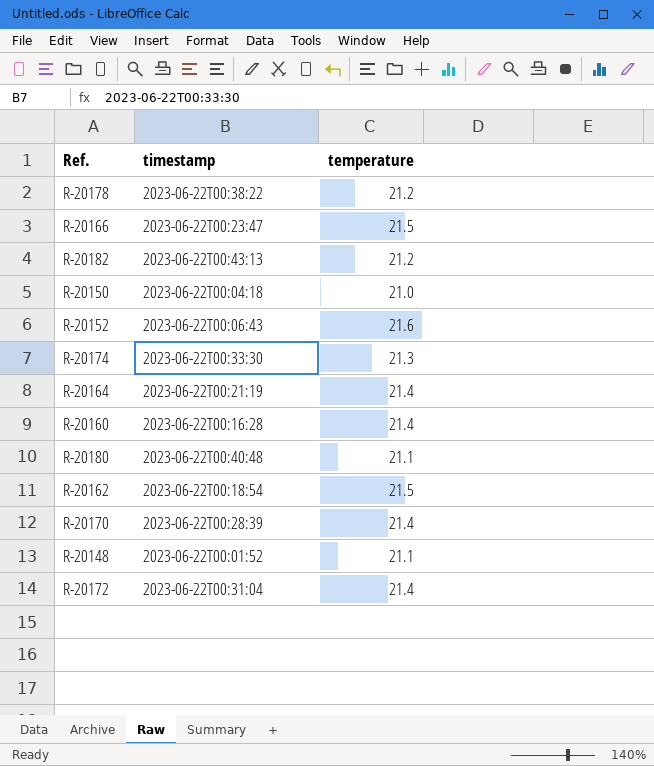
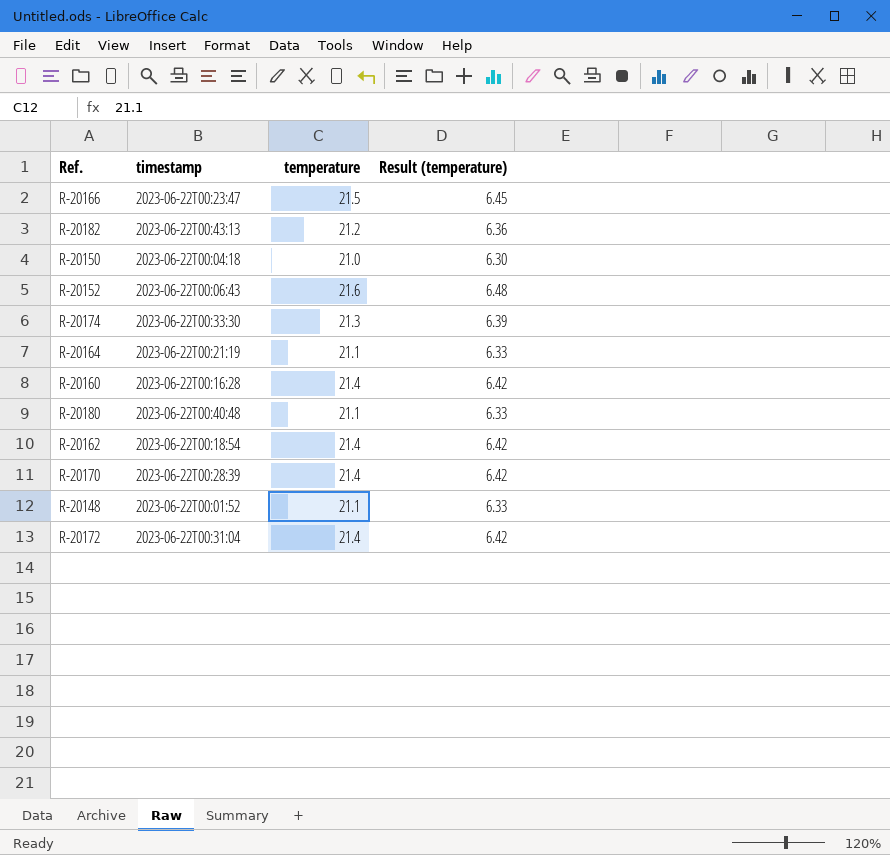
column Result (temperature) | formula: none -> [temperature] * 0.3
row R-20178: 2023-06-22T00:38:22 | 21.2 -> none
R-20164 | temperature: 21.4 -> 21.1
R-20162 | temperature: 21.5 -> 21.4

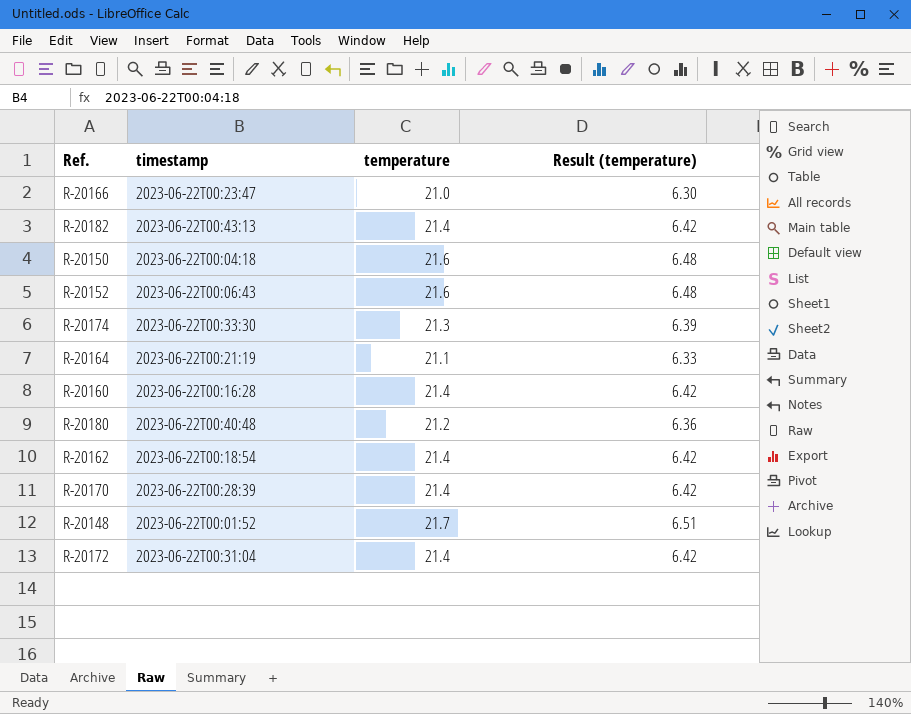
R-20166 | temperature: 21.5 -> 21.0
R-20166 | Result (temperature): 6.45 -> 6.30
R-20182 | temperature: 21.2 -> 21.4
R-20182 | Result (temperature): 6.36 -> 6.42
R-20150 | temperature: 21.0 -> 21.6
R-20150 | Result (temperature): 6.30 -> 6.48
R-20180 | temperature: 21.1 -> 21.2
R-20180 | Result (temperature): 6.33 -> 6.36
R-20148 | temperature: 21.1 -> 21.7
R-20148 | Result (temperature): 6.33 -> 6.51

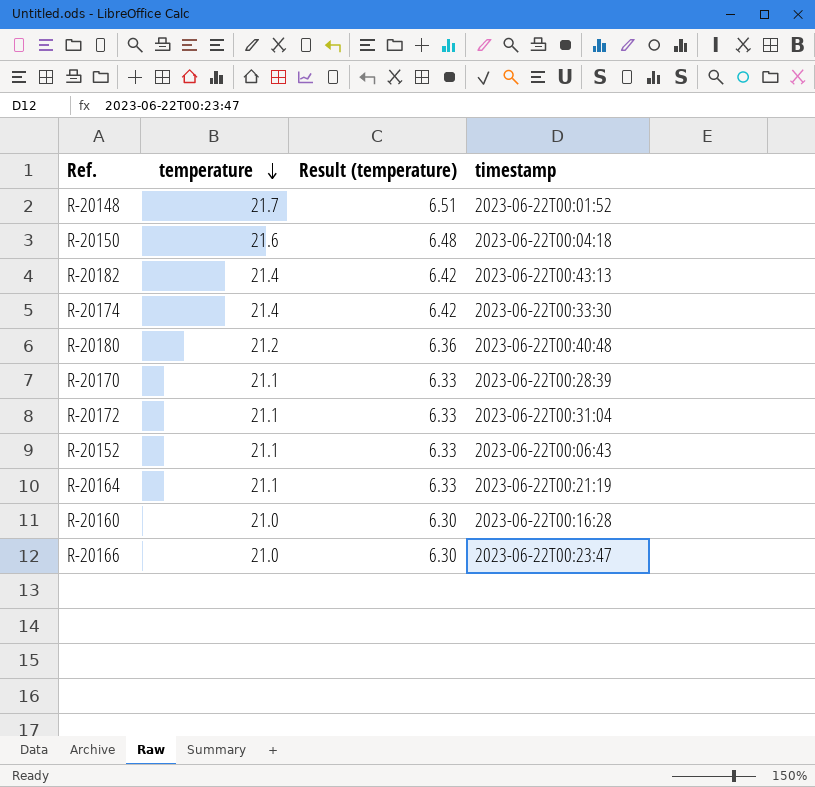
row order: none -> temperature descending
column timestamp | position: 2 -> 4
row R-20162: 2023-06-22T00:18:54 | 21.4 | 6.42 -> none
R-20174 | temperature: 21.3 -> 21.4
R-20174 | Result (temperature): 6.39 -> 6.42
R-20170 | temperature: 21.4 -> 21.1
R-20170 | Result (temperature): 6.42 -> 6.33
R-20172 | temperature: 21.4 -> 21.1
R-20172 | Result (temperature): 6.42 -> 6.33
R-20152 | temperature: 21.6 -> 21.1
R-20152 | Result (temperature): 6.48 -> 6.33
R-20160 | temperature: 21.4 -> 21.0
R-20160 | Result (temperature): 6.42 -> 6.30

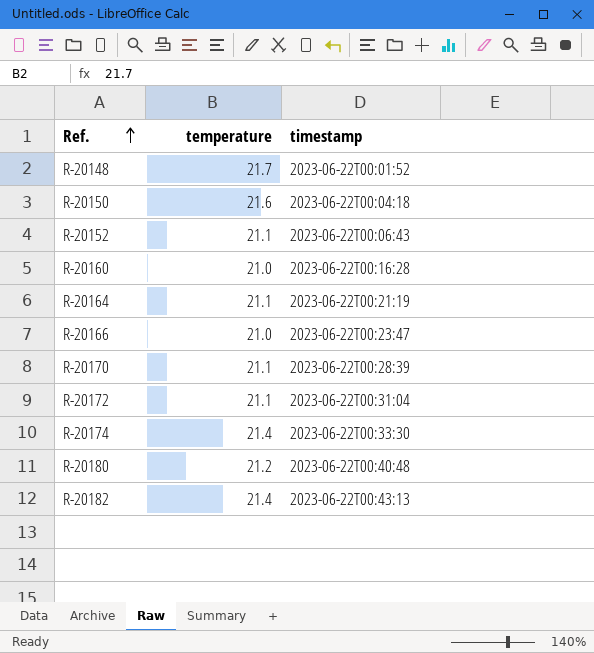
row order: temperature descending -> Ref. ascending
column Result (temperature) | formula: [temperature] * 0.3 -> none

